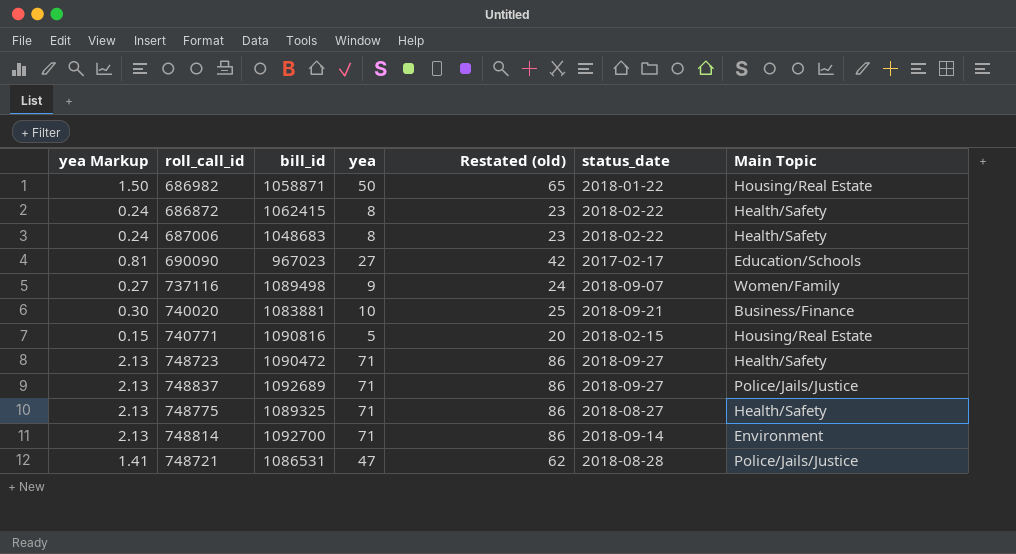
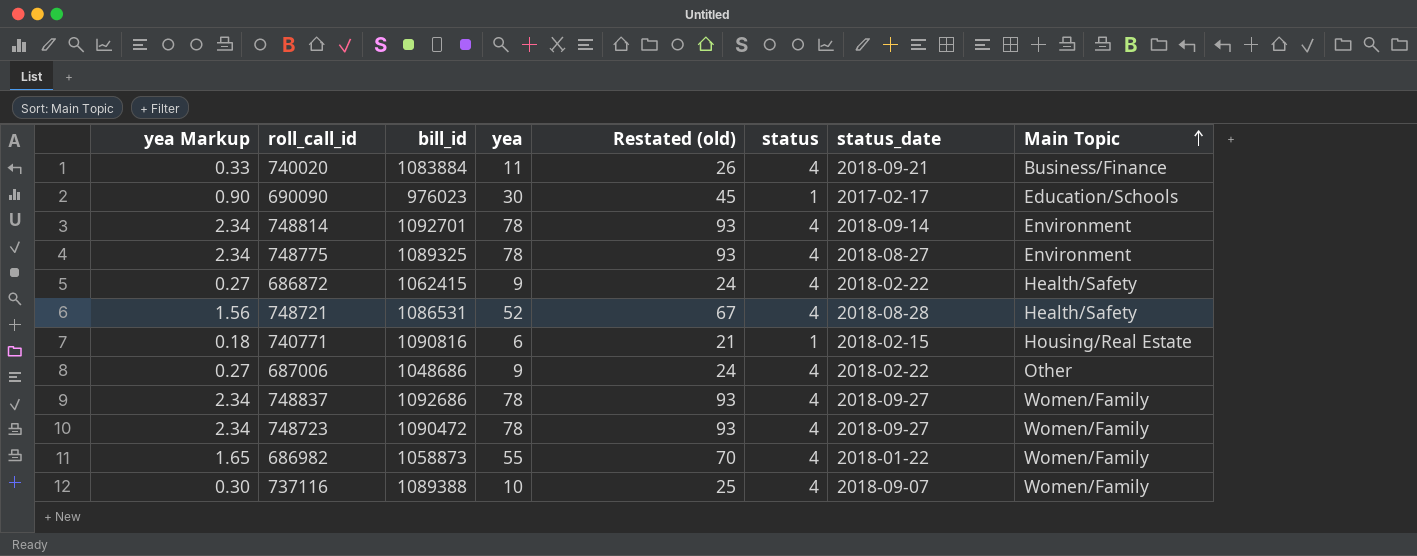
row order: none -> Main Topic ascending
column status | position: none -> 6
740020 | yea Markup: 0.30 -> 0.33
740020 | bill_id: 1083881 -> 1083884
740020 | yea: 10 -> 11
740020 | Restated (old): 25 -> 26
690090 | yea Markup: 0.81 -> 0.90
690090 | bill_id: 967023 -> 976023
690090 | yea: 27 -> 30
690090 | Restated (old): 42 -> 45
748814 | yea Markup: 2.13 -> 2.34
748814 | bill_id: 1092700 -> 1092701
748814 | yea: 71 -> 78
748814 | Restated (old): 86 -> 93
748775 | yea Markup: 2.13 -> 2.34
748775 | yea: 71 -> 78
748775 | Restated (old): 86 -> 93
748775 | Main Topic: Health/Safety -> Environment
686872 | yea Markup: 0.24 -> 0.27
686872 | yea: 8 -> 9
686872 | Restated (old): 23 -> 24
748721 | yea Markup: 1.41 -> 1.56
748721 | yea: 47 -> 52
748721 | Restated (old): 62 -> 67
748721 | Main Topic: Police/Jails/Justice -> Health/Safety
740771 | yea Markup: 0.15 -> 0.18
740771 | yea: 5 -> 6
740771 | Restated (old): 20 -> 21
687006 | yea Markup: 0.24 -> 0.27
687006 | bill_id: 1048683 -> 1048686
687006 | yea: 8 -> 9
687006 | Restated (old): 23 -> 24
687006 | Main Topic: Health/Safety -> Other
748837 | yea Markup: 2.13 -> 2.34
748837 | bill_id: 1092689 -> 1092686
748837 | yea: 71 -> 78
748837 | Restated (old): 86 -> 93
748837 | Main Topic: Police/Jails/Justice -> Women/Family
748723 | yea Markup: 2.13 -> 2.34
748723 | yea: 71 -> 78
748723 | Restated (old): 86 -> 93
748723 | Main Topic: Health/Safety -> Women/Family
686982 | yea Markup: 1.50 -> 1.65
686982 | bill_id: 1058871 -> 1058873
686982 | yea: 50 -> 55
686982 | Restated (old): 65 -> 70
686982 | Main Topic: Housing/Real Estate -> Women/Family
737116 | yea Markup: 0.27 -> 0.30
737116 | bill_id: 1089498 -> 1089388
737116 | yea: 9 -> 10
737116 | Restated (old): 24 -> 25

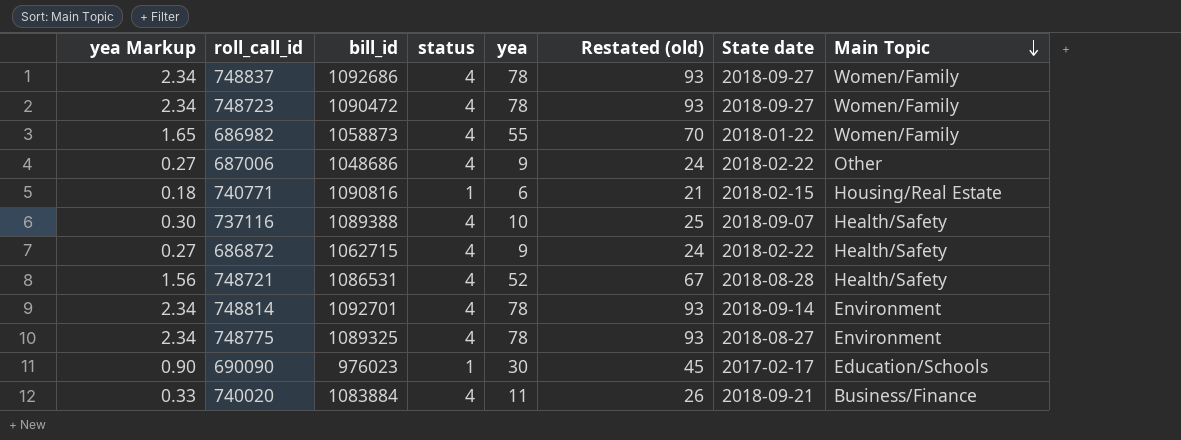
row order: Main Topic ascending -> Main Topic descending
column status | position: 6 -> 4
column name: status_date -> State date
737116 | Main Topic: Women/Family -> Health/Safety
686872 | bill_id: 1062415 -> 1062715

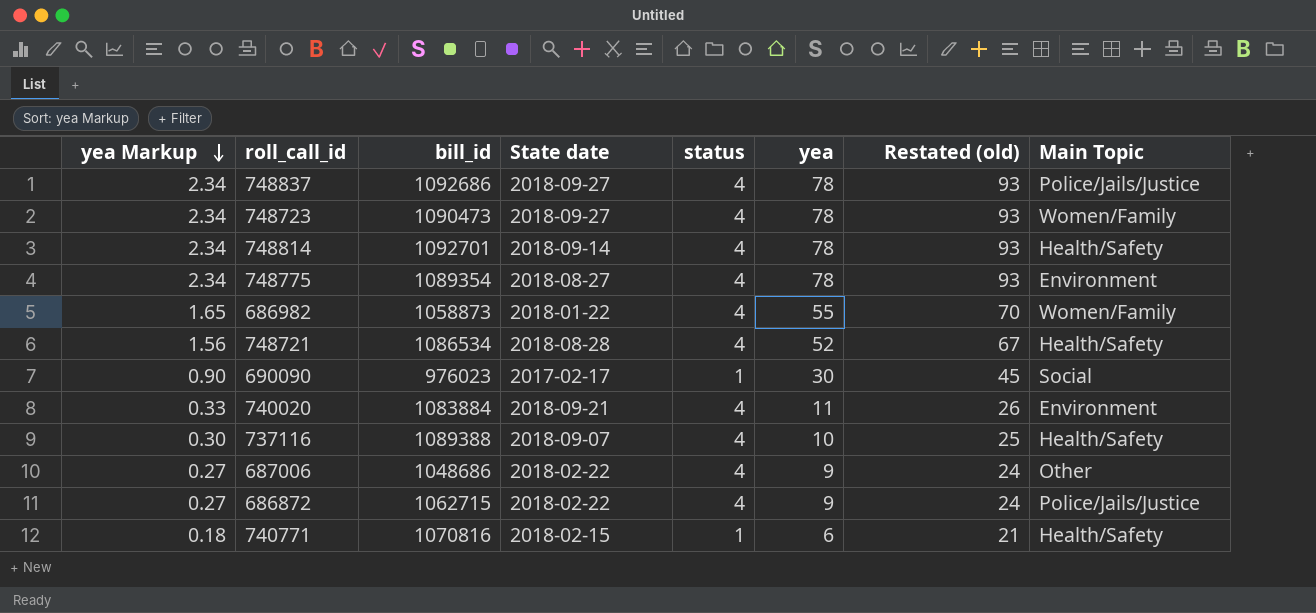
row order: Main Topic descending -> yea Markup descending
column State date | position: 7 -> 4
748837 | Main Topic: Women/Family -> Police/Jails/Justice
748723 | bill_id: 1090472 -> 1090473
748814 | Main Topic: Environment -> Health/Safety
748775 | bill_id: 1089325 -> 1089354
748721 | bill_id: 1086531 -> 1086534
690090 | Main Topic: Education/Schools -> Social
740020 | Main Topic: Business/Finance -> Environment
686872 | Main Topic: Health/Safety -> Police/Jails/Justice
740771 | bill_id: 1090816 -> 1070816
740771 | Main Topic: Housing/Real Estate -> Health/Safety

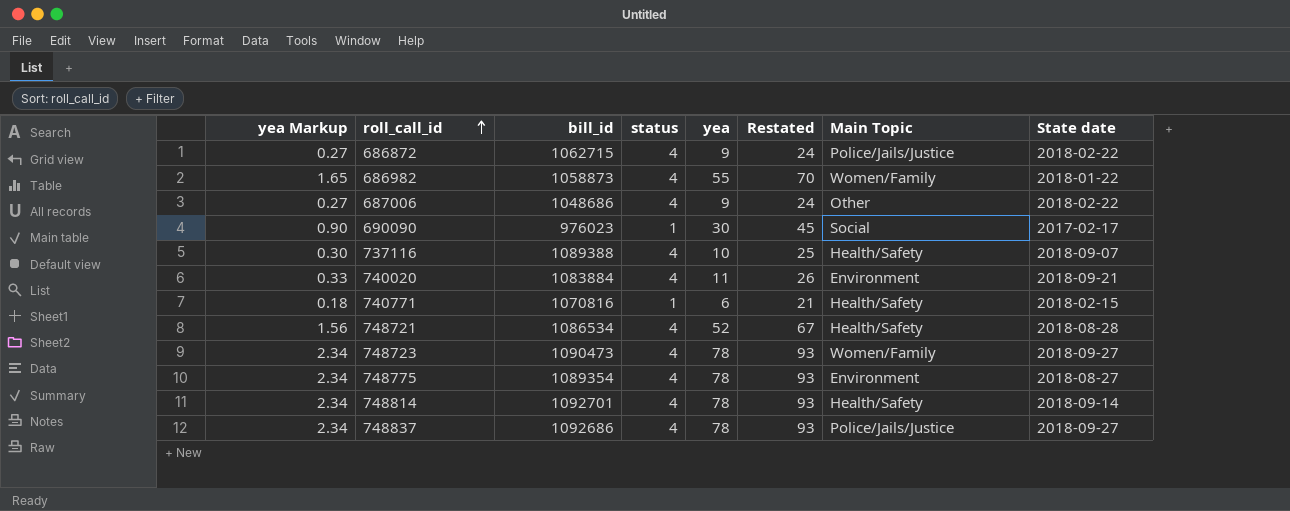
row order: yea Markup descending -> roll_call_id ascending
column name: Restated (old) -> Restated
column State date | position: 4 -> 8

